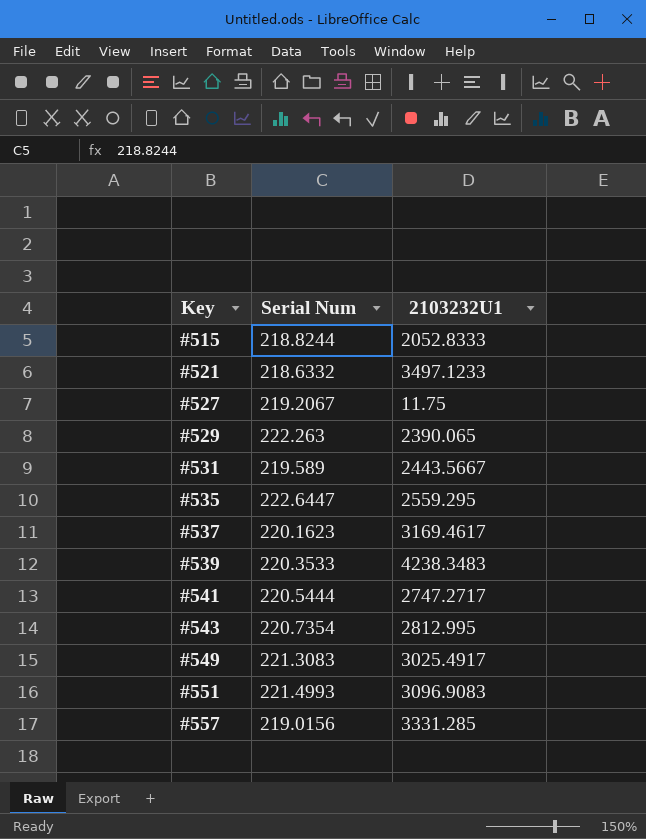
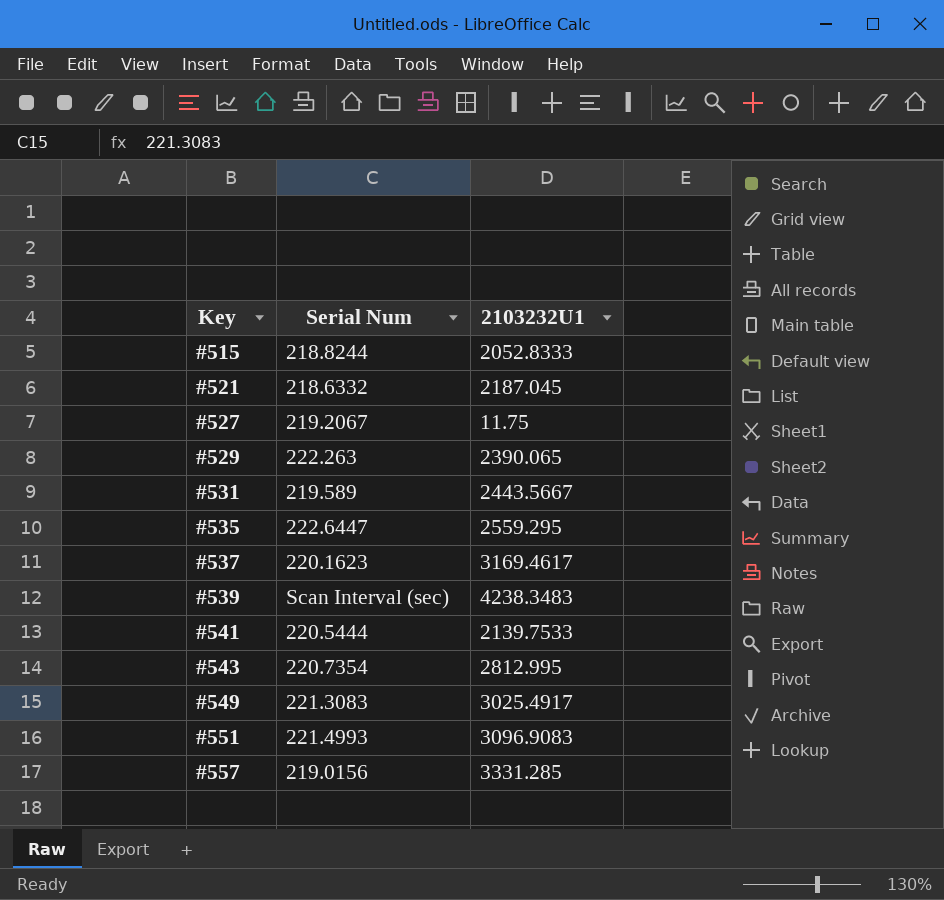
#521 | 2103232U1: 3497.1233 -> 2187.045
#539 | Serial Num: 220.3533 -> Scan Interval (sec)
#541 | 2103232U1: 2747.2717 -> 2139.7533

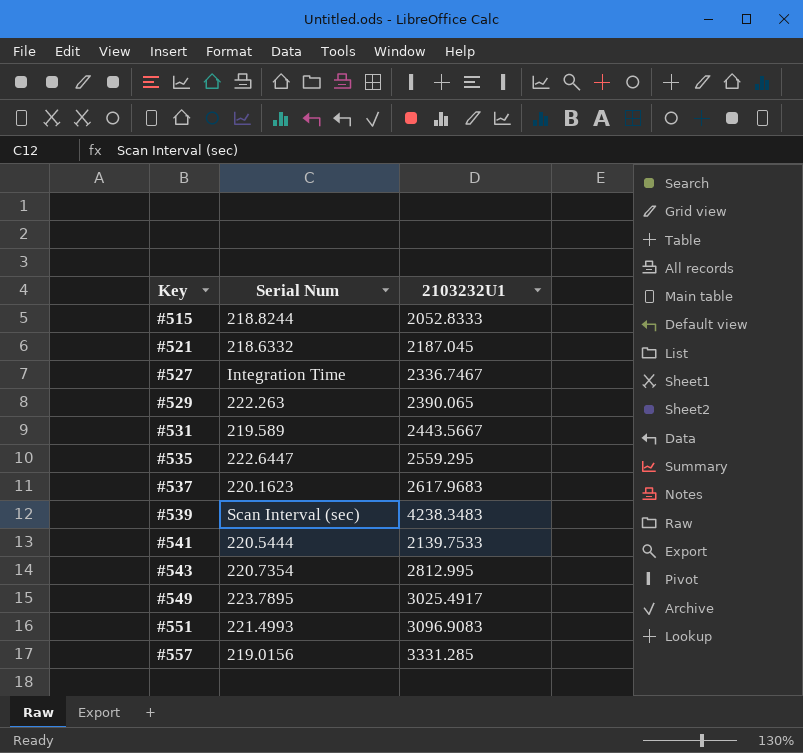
#527 | Serial Num: 219.2067 -> Integration Time
#527 | 2103232U1: 11.75 -> 2336.7467
#537 | 2103232U1: 3169.4617 -> 2617.9683
#549 | Serial Num: 221.3083 -> 223.7895

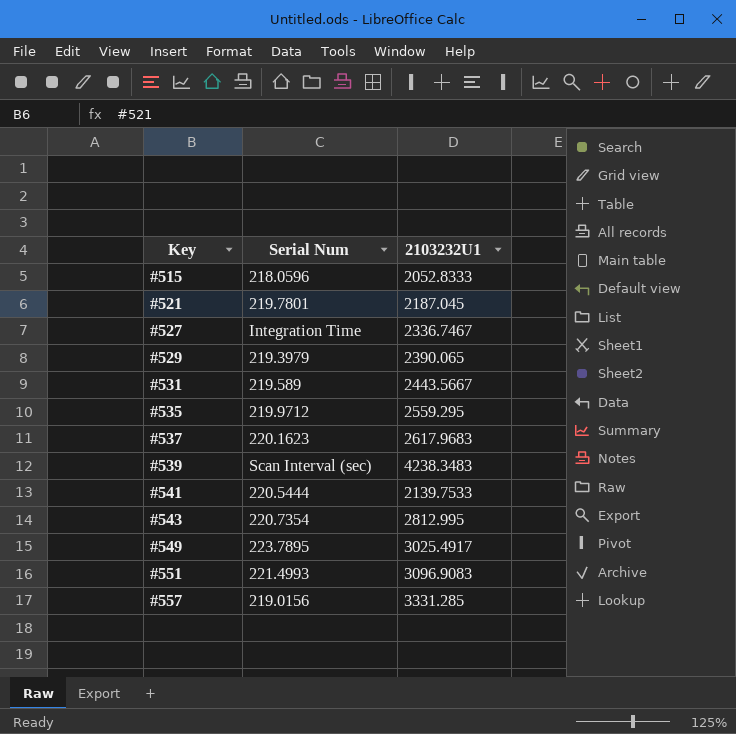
#515 | Serial Num: 218.8244 -> 218.0596
#521 | Serial Num: 218.6332 -> 219.7801
#529 | Serial Num: 222.263 -> 219.3979
#535 | Serial Num: 222.6447 -> 219.9712

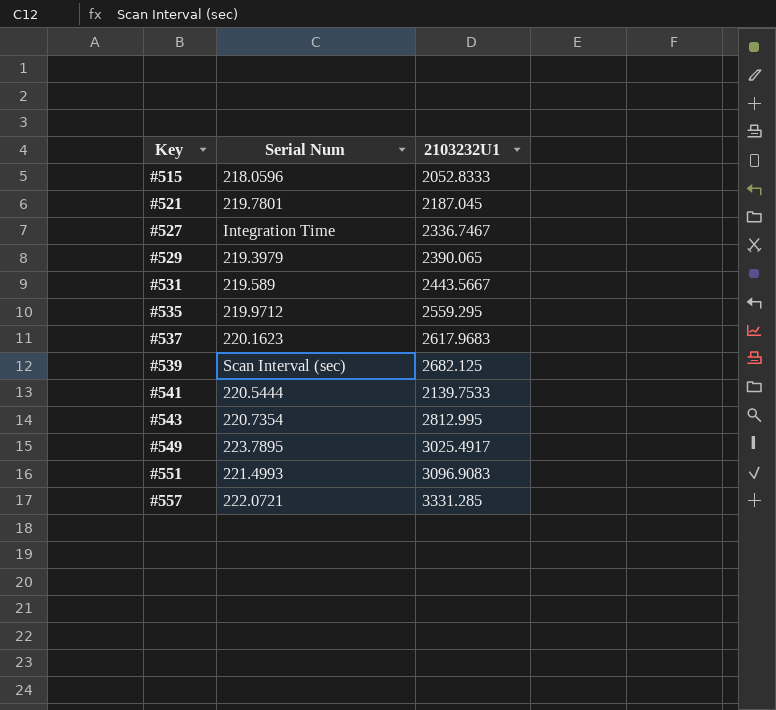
#539 | 2103232U1: 4238.3483 -> 2682.125
#557 | Serial Num: 219.0156 -> 222.0721

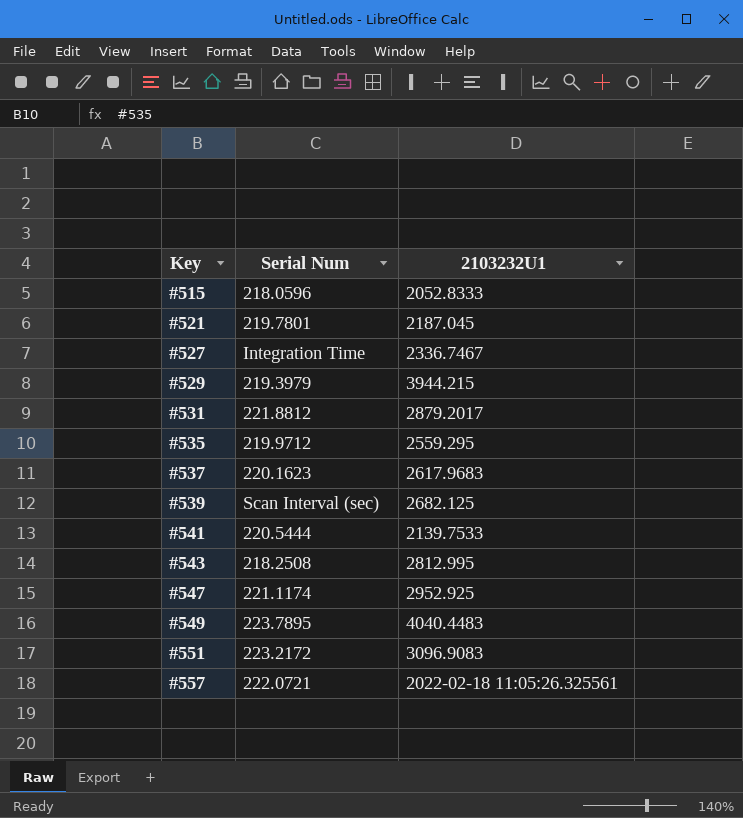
#529 | 2103232U1: 2390.065 -> 3944.215
#531 | Serial Num: 219.589 -> 221.8812
#531 | 2103232U1: 2443.5667 -> 2879.2017
#543 | Serial Num: 220.7354 -> 218.2508
row #547: none -> 221.1174 | 2952.925
#549 | 2103232U1: 3025.4917 -> 4040.4483
#551 | Serial Num: 221.4993 -> 223.2172
#557 | 2103232U1: 3331.285 -> 2022-02-18 11:05:26.325561

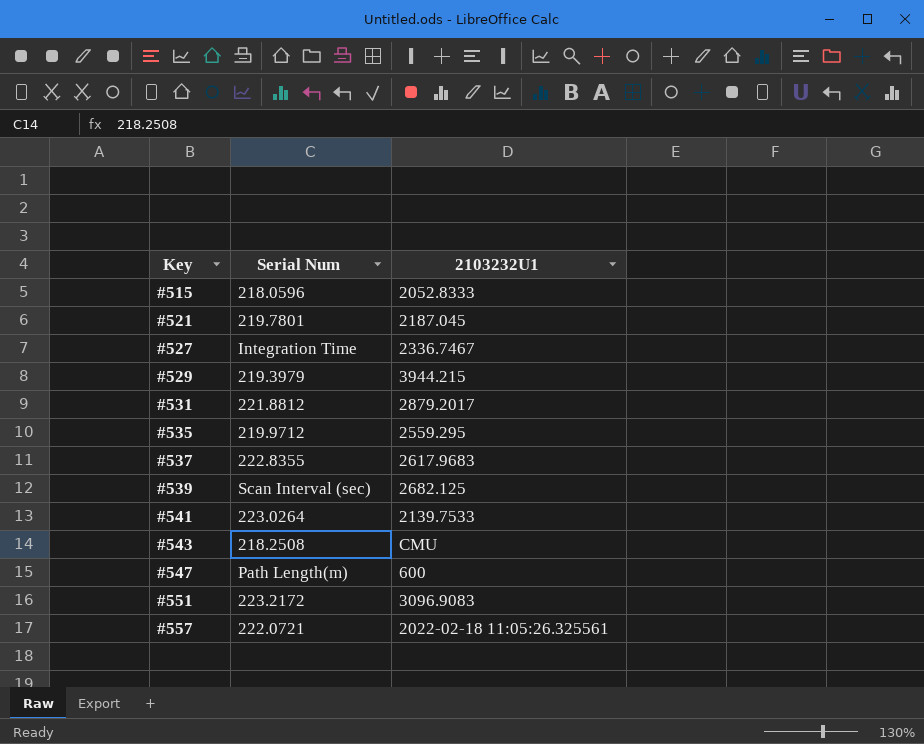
row #549: 223.7895 | 4040.4483 -> none
#537 | Serial Num: 220.1623 -> 222.8355
#541 | Serial Num: 220.5444 -> 223.0264
#543 | 2103232U1: 2812.995 -> CMU
#547 | Serial Num: 221.1174 -> Path Length(m)
#547 | 2103232U1: 2952.925 -> 600

